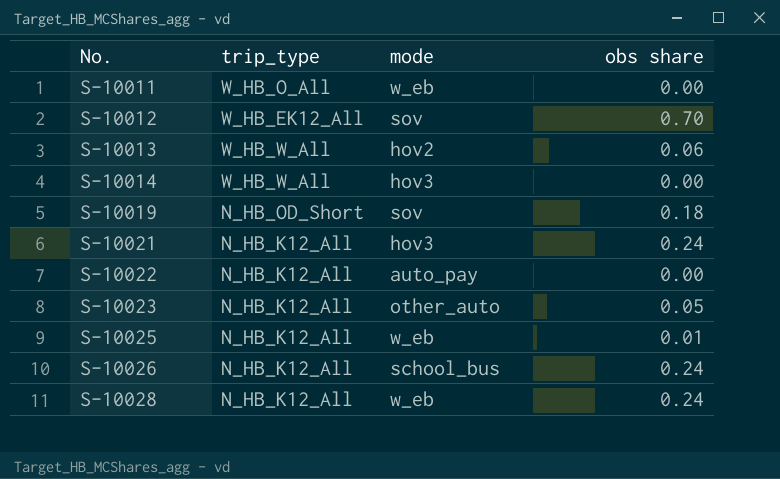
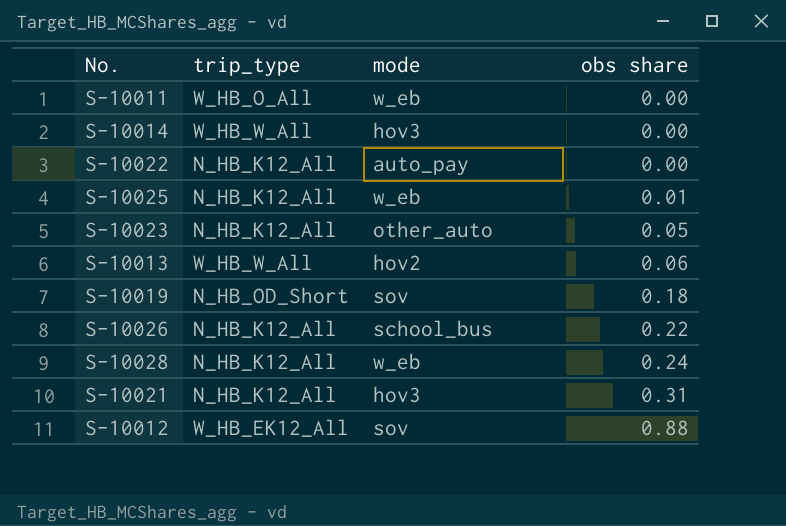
row order: No. ascending -> obs share ascending
S-10026 | obs share: 0.24 -> 0.22
S-10021 | obs share: 0.24 -> 0.31
S-10012 | obs share: 0.70 -> 0.88

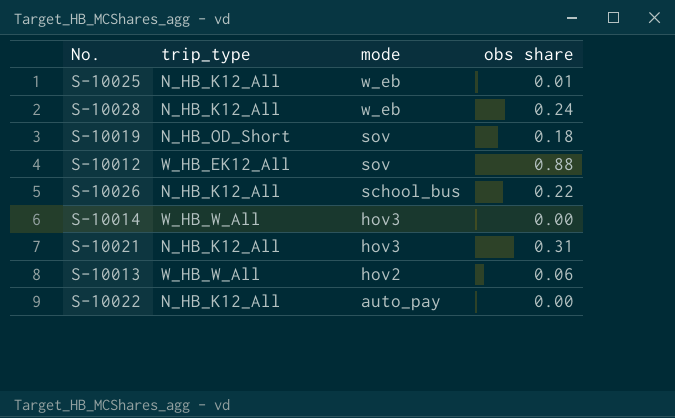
row order: obs share ascending -> mode descending
row S-10011: W_HB_O_All | w_eb | 0.00 -> none
row S-10023: N_HB_K12_All | other_auto | 0.05 -> none

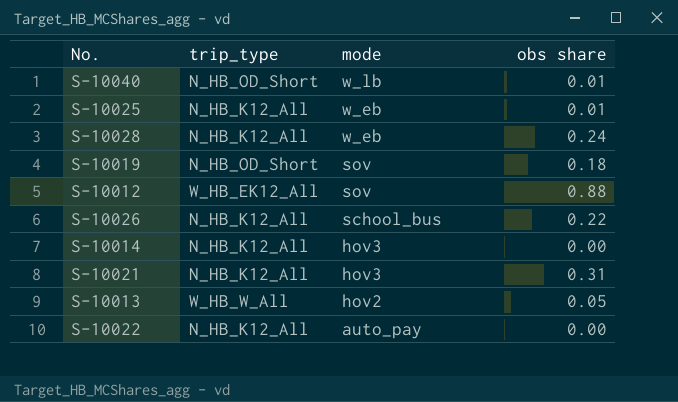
row S-10040: none -> N_HB_OD_Short | w_lb | 0.01
S-10014 | trip_type: W_HB_W_All -> N_HB_K12_All
S-10013 | obs share: 0.06 -> 0.05

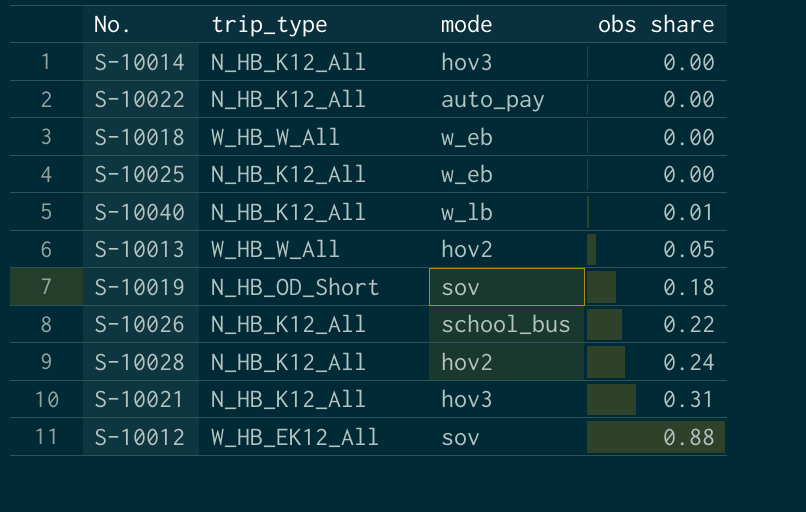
row order: mode descending -> obs share ascending
row S-10018: none -> W_HB_W_All | w_eb | 0.00
S-10025 | obs share: 0.01 -> 0.00
S-10040 | trip_type: N_HB_OD_Short -> N_HB_K12_All
S-10028 | mode: w_eb -> hov2

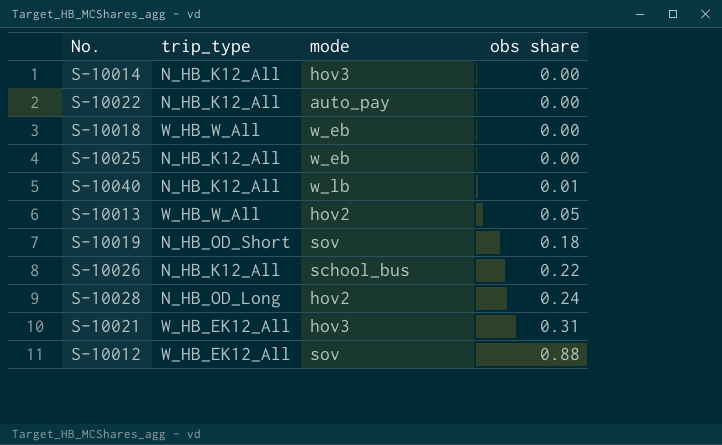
S-10028 | trip_type: N_HB_K12_All -> N_HB_OD_Long
S-10021 | trip_type: N_HB_K12_All -> W_HB_EK12_All

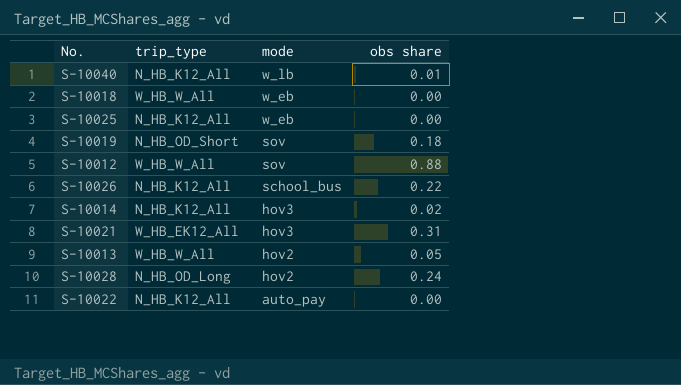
row order: obs share ascending -> mode descending
S-10012 | trip_type: W_HB_EK12_All -> W_HB_W_All
S-10014 | obs share: 0.00 -> 0.02

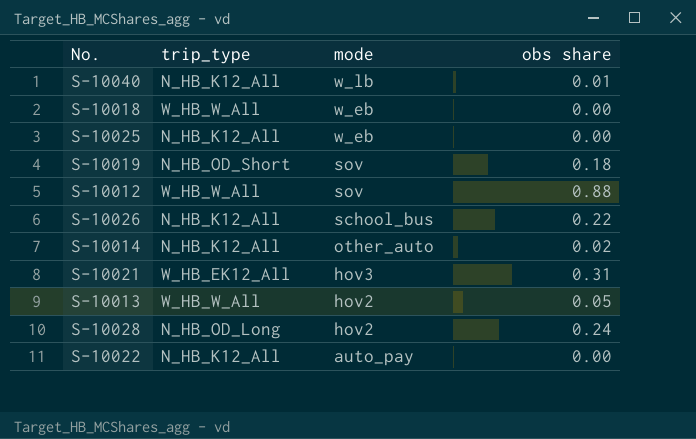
S-10014 | mode: hov3 -> other_auto

